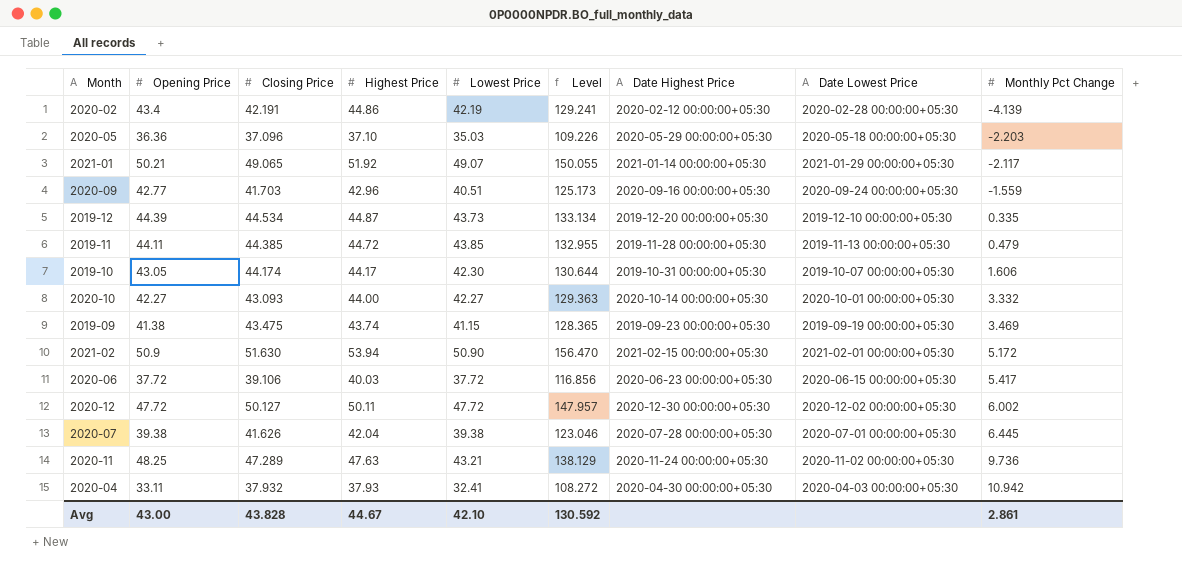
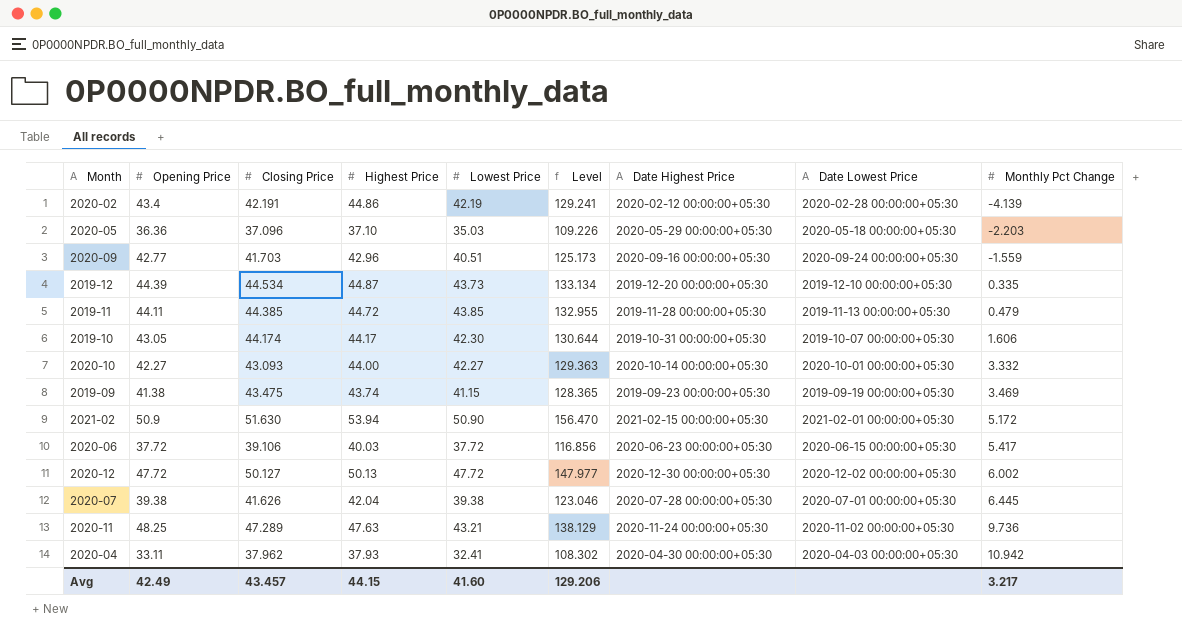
row 2021-01: 50.21 | 49.065 | 51.92 | 49.07 | 150.055 | 2021-01-14 00:00:00+05:30 | 2021-01-29 00:00:00+05:30 | -2.117 -> none
2020-12 | Highest Price: 50.11 -> 50.13
2020-12 | Level: 147.957 -> 147.977
2020-04 | Closing Price: 37.932 -> 37.962
2020-04 | Level: 108.272 -> 108.302
Avg | Opening Price: 43.00 -> 42.49
Avg | Closing Price: 43.828 -> 43.457
Avg | Highest Price: 44.67 -> 44.15
Avg | Lowest Price: 42.10 -> 41.60
Avg | Level: 130.592 -> 129.206
Avg | Monthly Pct Change: 2.861 -> 3.217

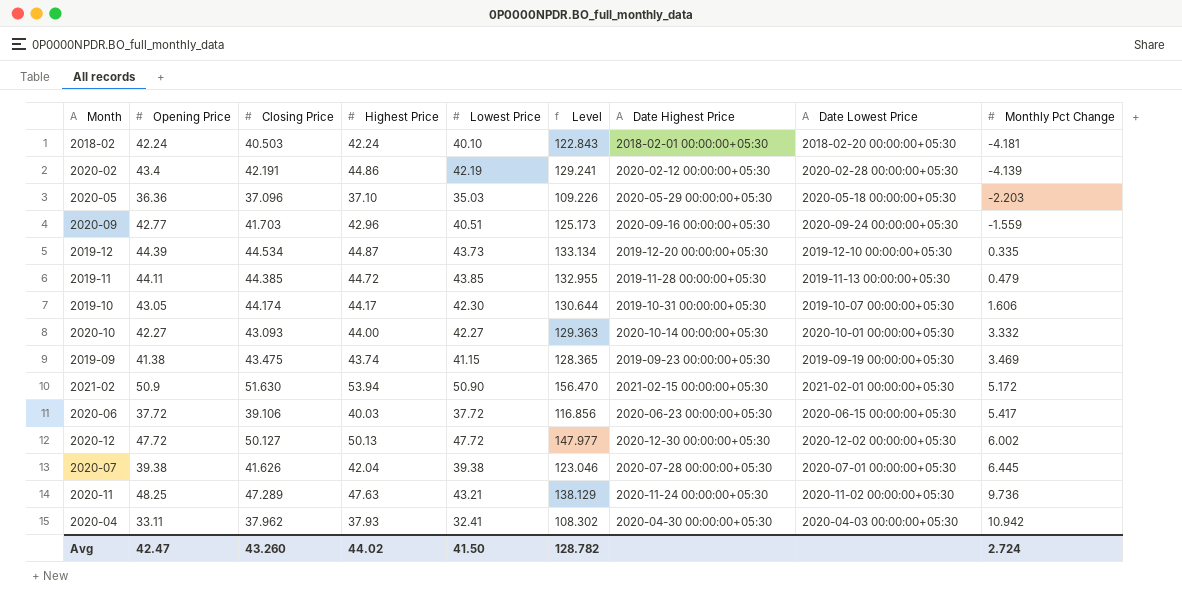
row 2018-02: none -> 42.24 | 40.503 | 42.24 | 40.10 | 122.843 | 2018-02-01 00:00:00+05:30 | 2018-02-20 00:00:00+05:30 | -4.181
Avg | Opening Price: 42.49 -> 42.47
Avg | Closing Price: 43.457 -> 43.260
Avg | Highest Price: 44.15 -> 44.02
Avg | Lowest Price: 41.60 -> 41.50
Avg | Level: 129.206 -> 128.782
Avg | Monthly Pct Change: 3.217 -> 2.724

